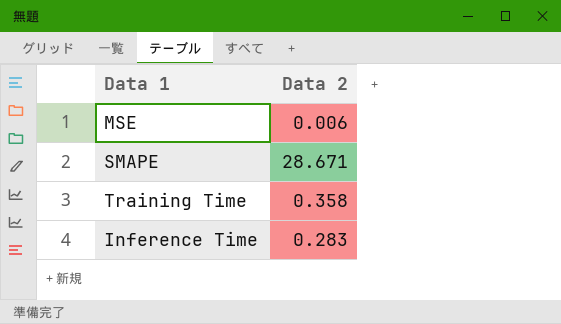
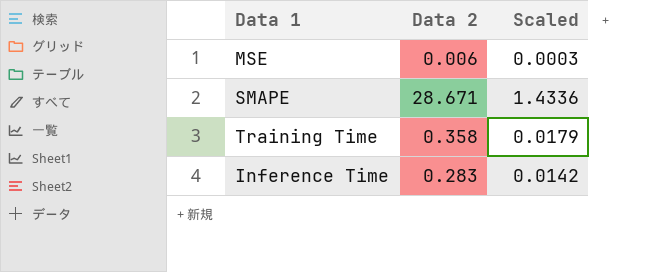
column Scaled | formula: none -> [Data 2] * 0.05

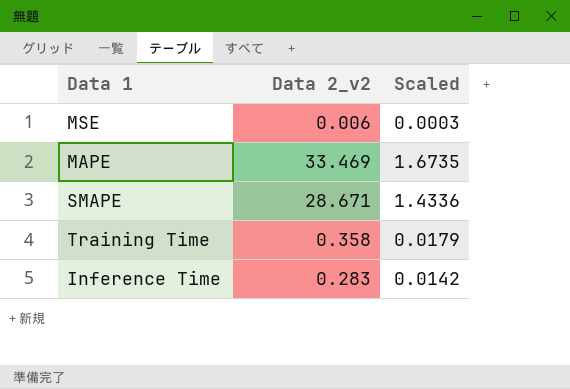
column name: Data 2 -> Data 2_v2
row MAPE: none -> 33.469 | 1.6735

